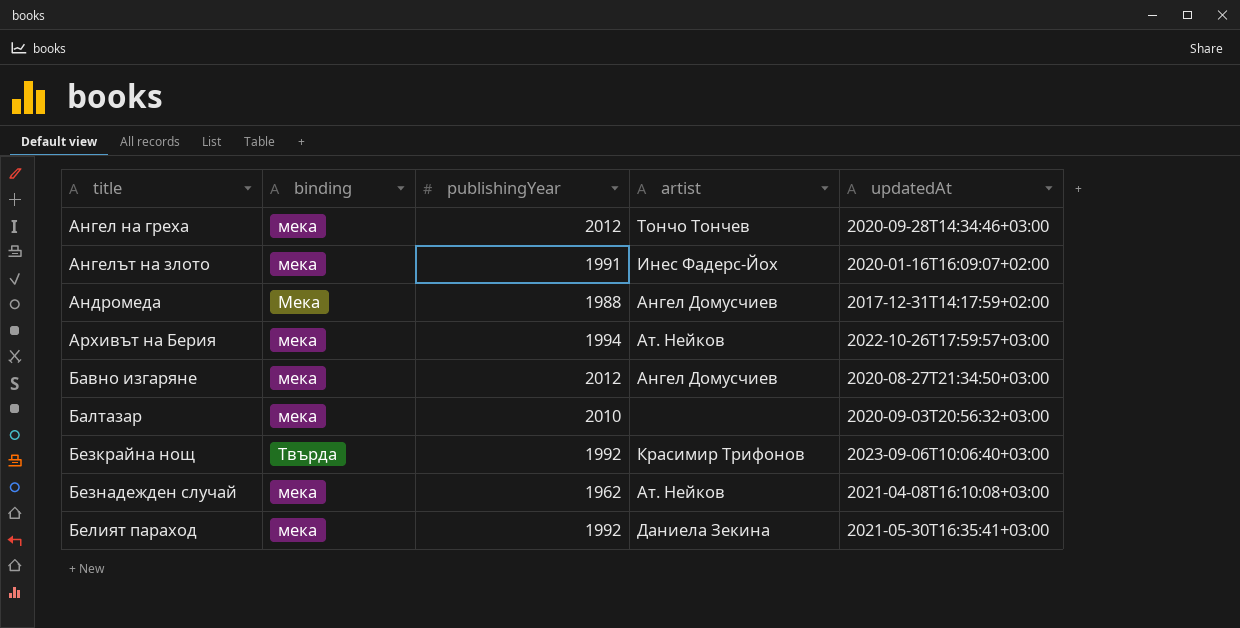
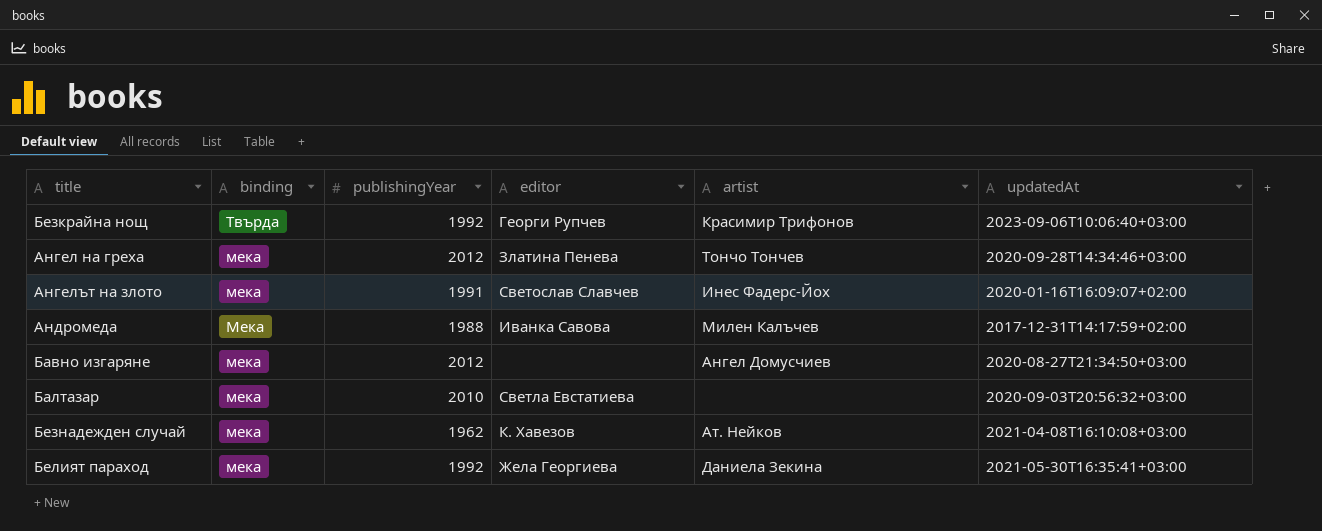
row order: title ascending -> binding descending
column editor | position: none -> 4
row Архивът на Берия: мека | 1994 | Ат. Нейков | 2022-10-26T17:59:57+03:00 -> none
Андромеда | artist: Ангел Домусчиев -> Милен Калъчев

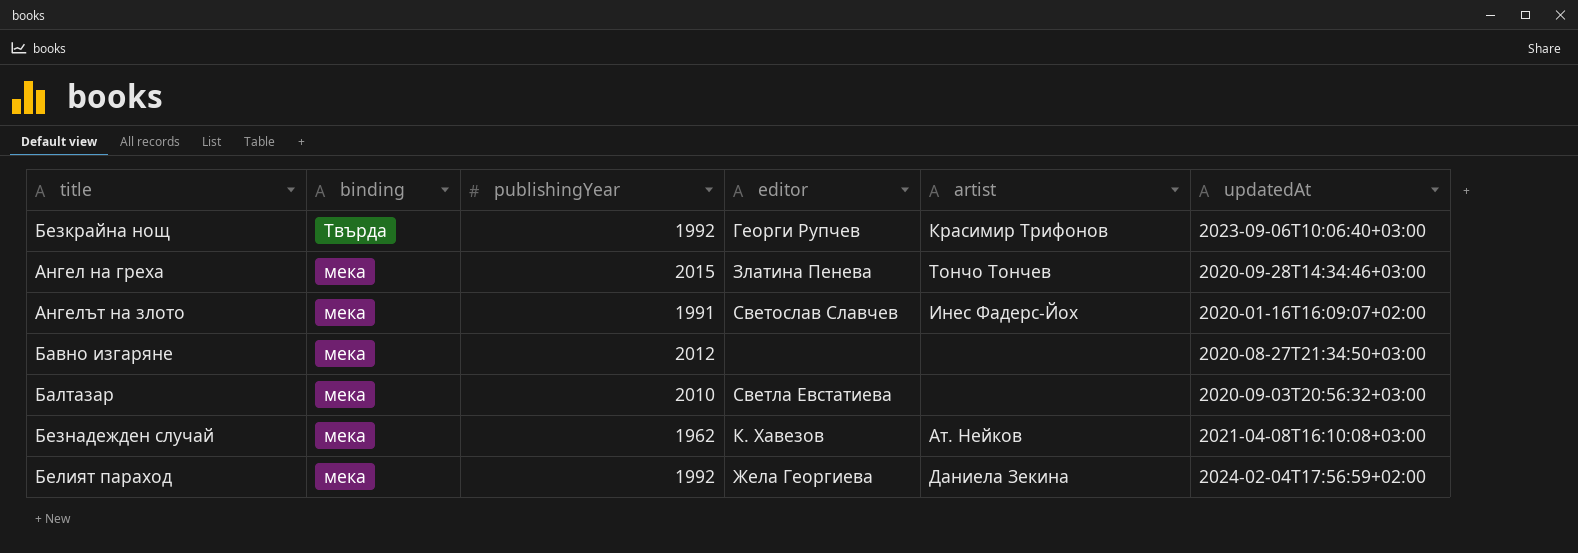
row Андромеда: Мека | 1988 | Иванка Савова | Милен Калъчев | 2017-12-31T14:17:59+02:00 -> none
Ангел на греха | publishingYear: 2012 -> 2015
Бавно изгаряне | artist: Ангел Домусчиев -> none
Белият параход | updatedAt: 2021-05-30T16:35:41+03:00 -> 2024-02-04T17:56:59+02:00

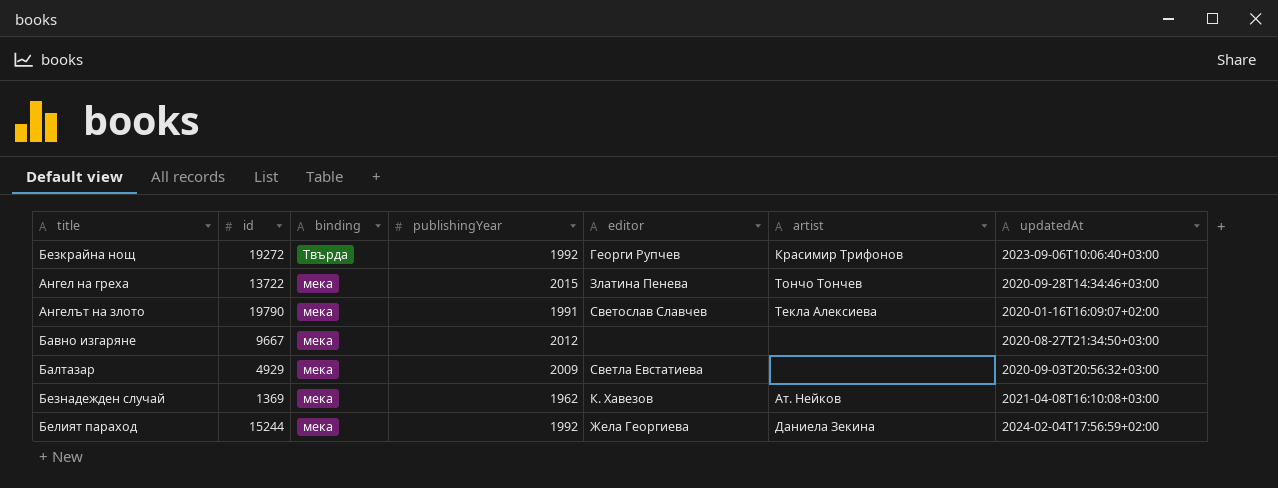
column id | position: none -> 2
Ангелът на злото | artist: Инес Фадерс-Йох -> Текла Алексиева
Балтазар | publishingYear: 2010 -> 2009

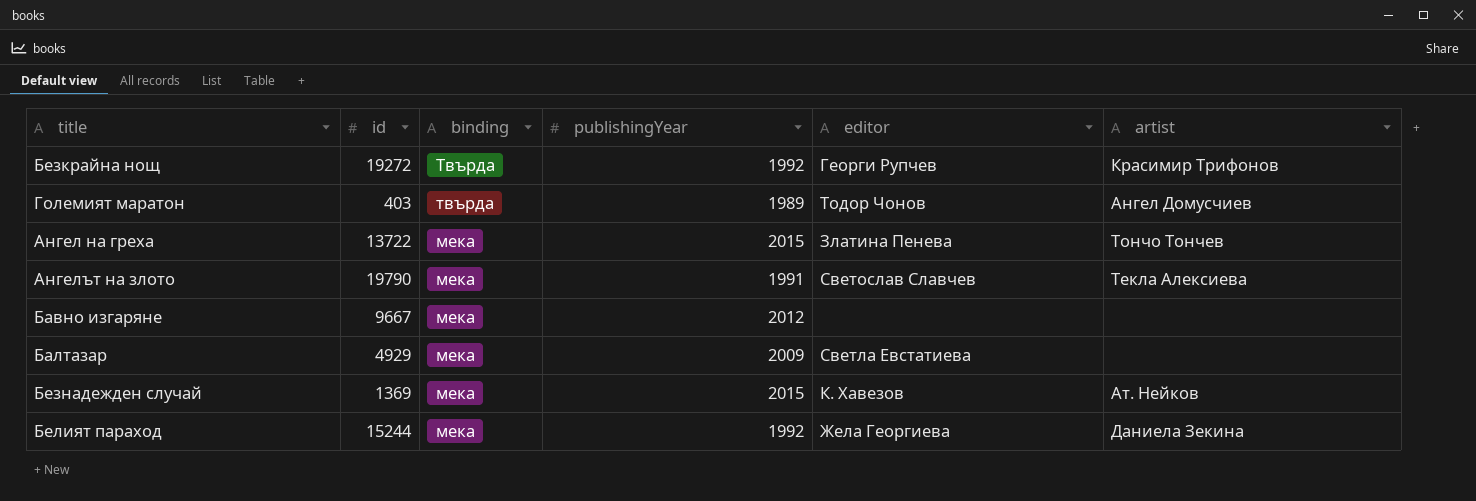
column updatedAt | position: 7 -> none
row Големият маратон: none -> 403 | твърда | 1989 | Тодор Чонов | Ангел Домусчиев
Безнадежден случай | publishingYear: 1962 -> 2015

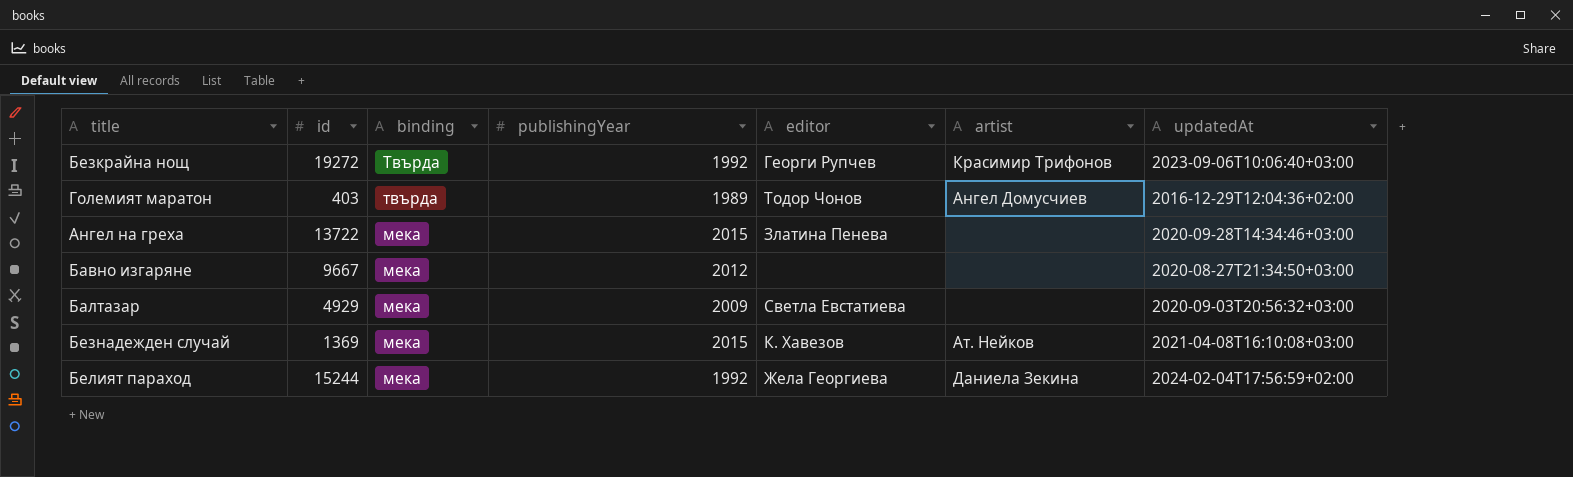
column updatedAt | position: none -> 7
row Ангелът на злото: 19790 | мека | 1991 | Светослав Славчев | Текла Алексиева -> none
Ангел на греха | artist: Тончо Тончев -> none

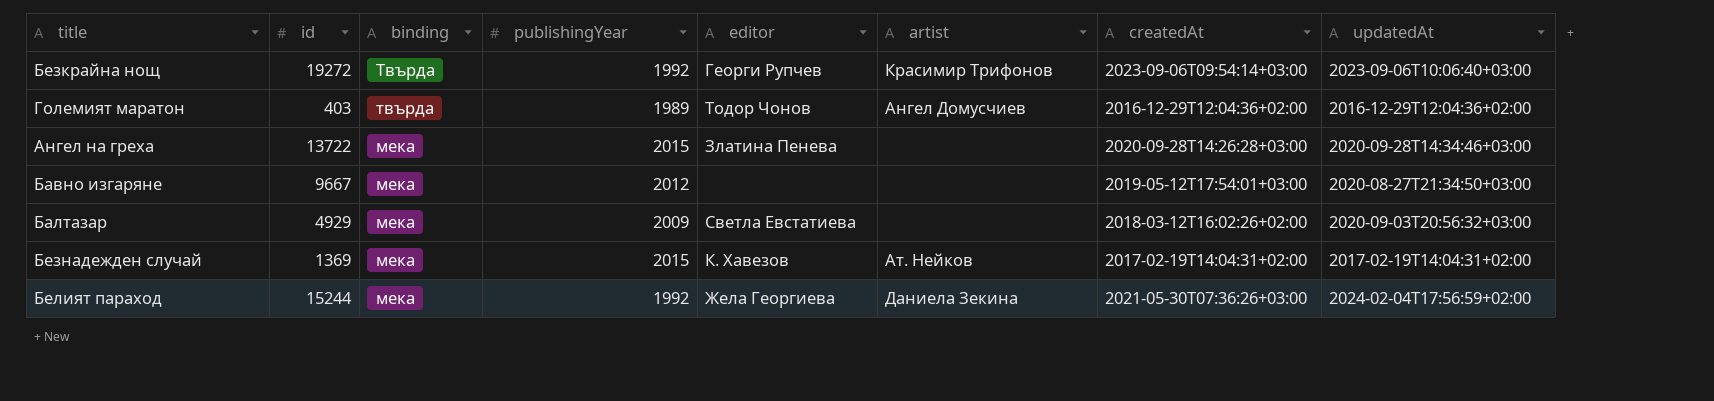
column createdAt | position: none -> 7
Безнадежден случай | updatedAt: 2021-04-08T16:10:08+03:00 -> 2017-02-19T14:04:31+02:00

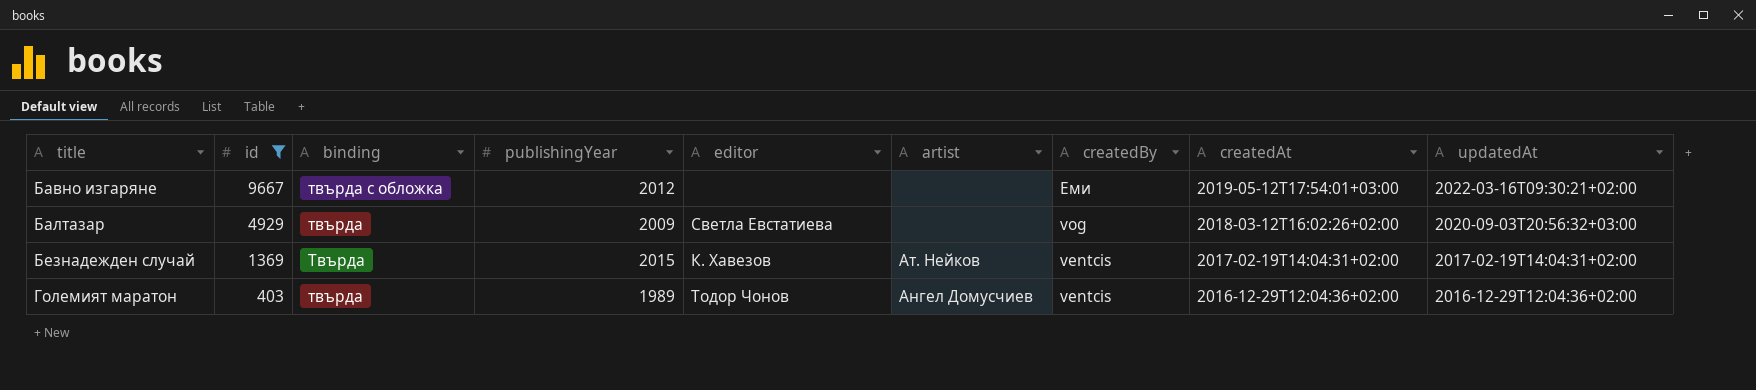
filter: none -> id <= 9667
row order: binding descending -> title ascending
column createdBy | position: none -> 7
Бавно изгаряне | binding: мека -> твърда с обложка
Бавно изгаряне | updatedAt: 2020-08-27T21:34:50+03:00 -> 2022-03-16T09:30:21+02:00
Балтазар | binding: мека -> твърда
Безнадежден случай | binding: мека -> Твърда

